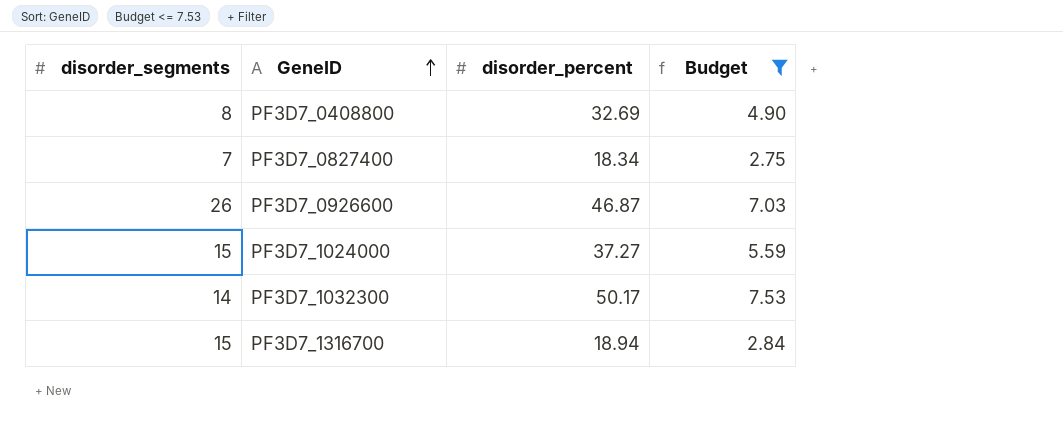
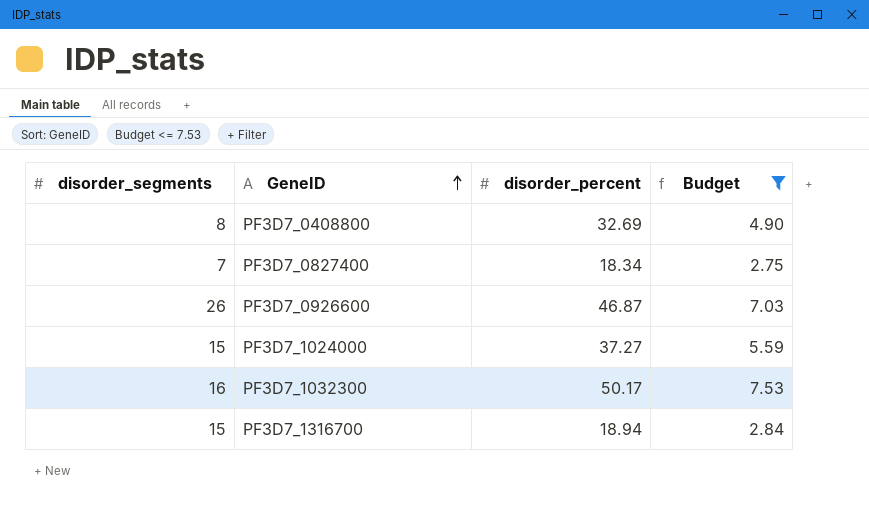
PF3D7_1032300 | disorder_segments: 14 -> 16

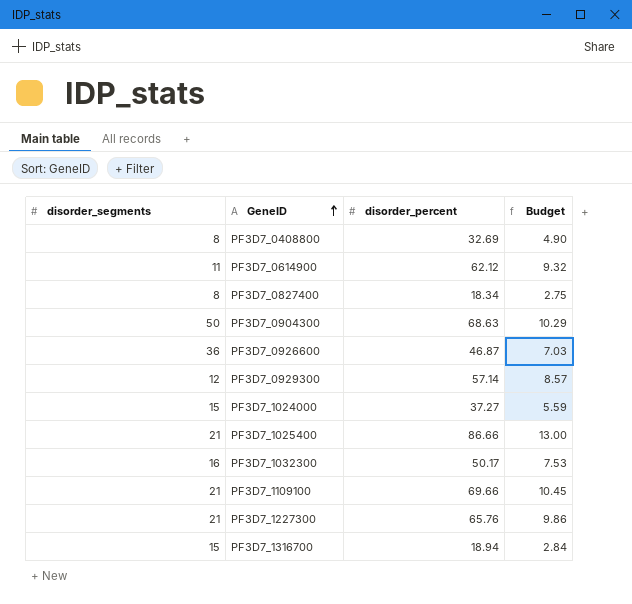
filter: Budget <= 7.53 -> none
PF3D7_0827400 | disorder_segments: 7 -> 8
PF3D7_0926600 | disorder_segments: 26 -> 36

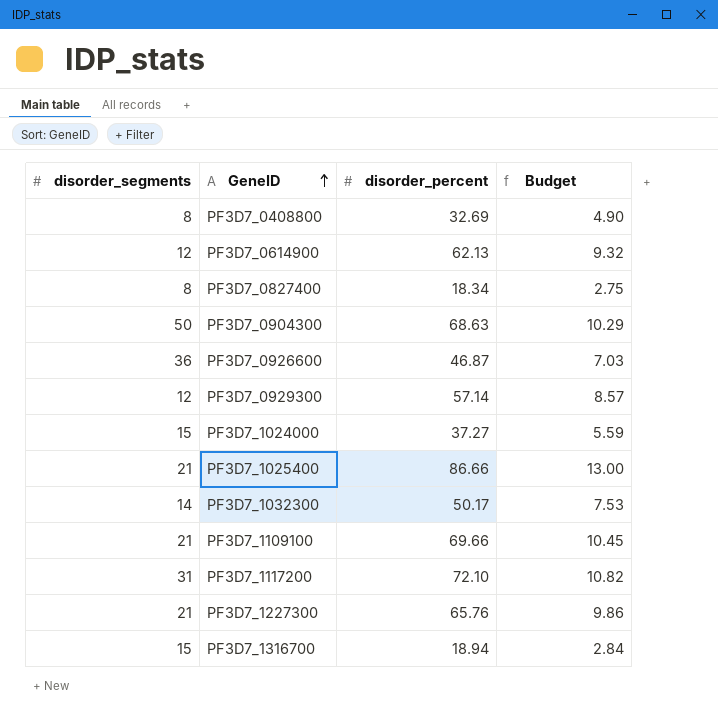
PF3D7_0614900 | disorder_segments: 11 -> 12
PF3D7_0614900 | disorder_percent: 62.12 -> 62.13
PF3D7_1032300 | disorder_segments: 16 -> 14
row PF3D7_1117200: none -> 31 | 72.10 | 10.82

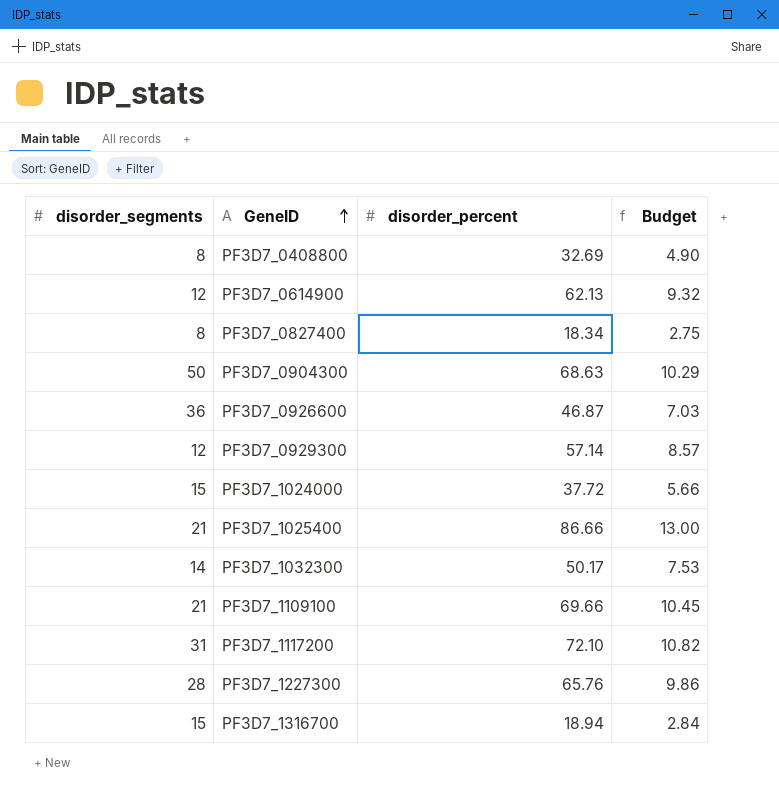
PF3D7_1024000 | disorder_percent: 37.27 -> 37.72
PF3D7_1024000 | Budget: 5.59 -> 5.66
PF3D7_1227300 | disorder_segments: 21 -> 28

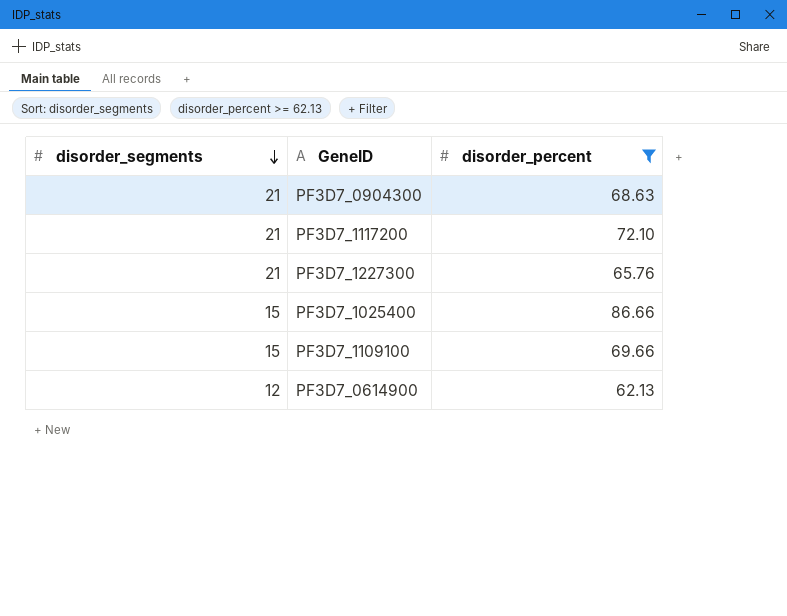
filter: none -> disorder_percent >= 62.13
row order: GeneID ascending -> disorder_segments descending
column Budget | formula: [disorder_percent] * 0.15 -> none
PF3D7_0904300 | disorder_segments: 50 -> 21
PF3D7_1117200 | disorder_segments: 31 -> 21
PF3D7_1227300 | disorder_segments: 28 -> 21
PF3D7_1025400 | disorder_segments: 21 -> 15
PF3D7_1109100 | disorder_segments: 21 -> 15

